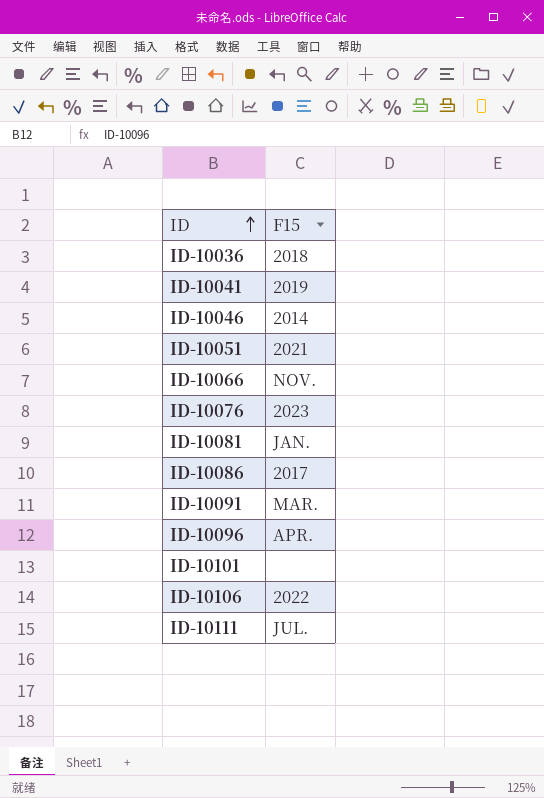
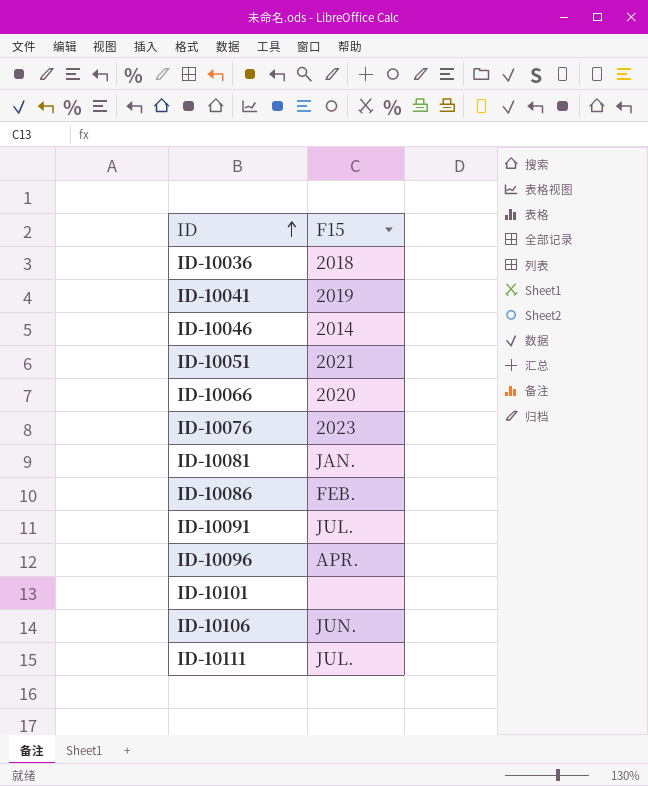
ID-10066 | F15: NOV. -> 2020
ID-10086 | F15: 2017 -> FEB.
ID-10091 | F15: MAR. -> JUL.
ID-10106 | F15: 2022 -> JUN.

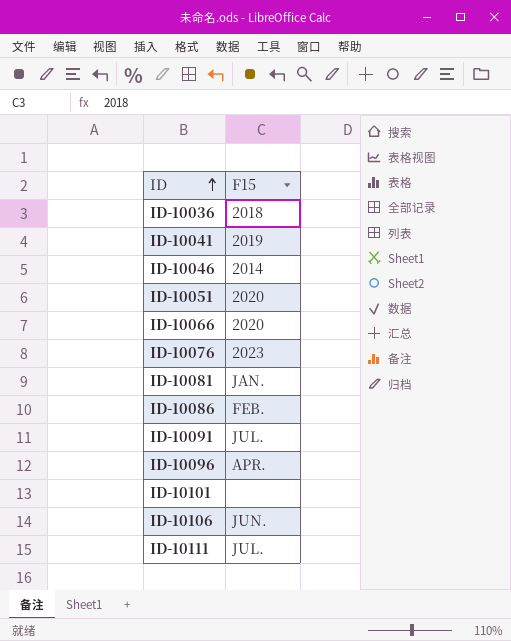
ID-10051 | F15: 2021 -> 2020

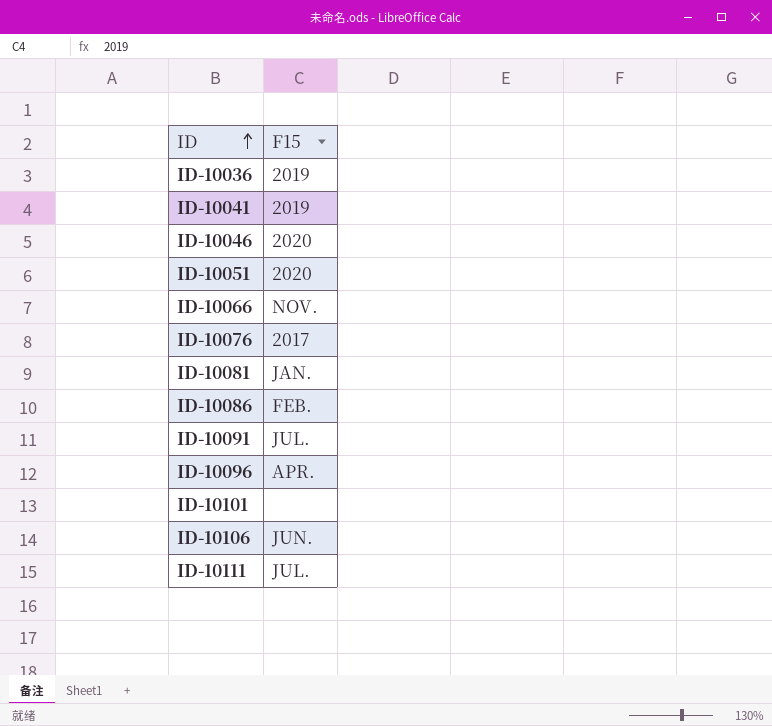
ID-10036 | F15: 2018 -> 2019
ID-10046 | F15: 2014 -> 2020
ID-10066 | F15: 2020 -> NOV.
ID-10076 | F15: 2023 -> 2017

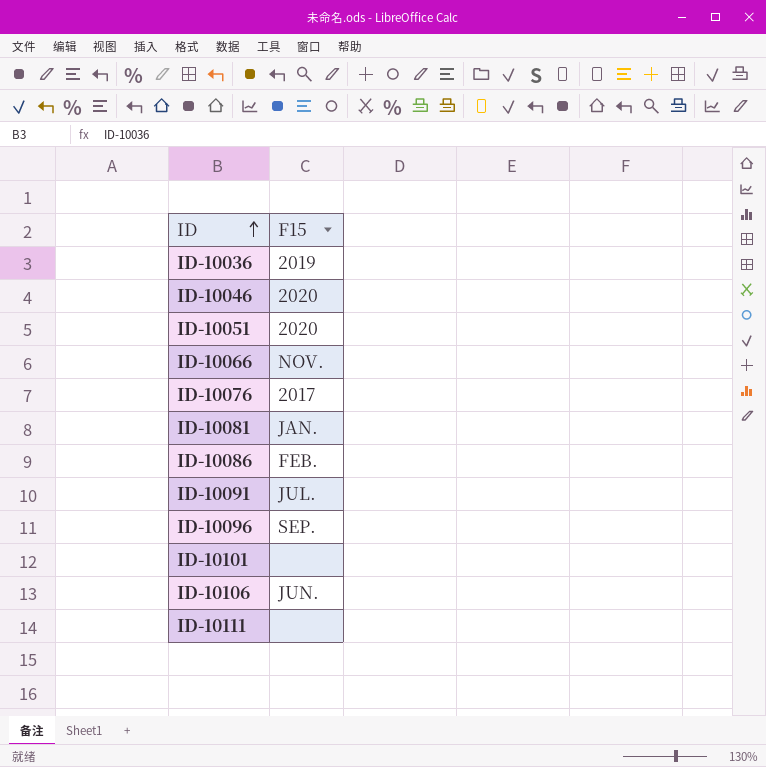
row ID-10041: 2019 -> none
ID-10096 | F15: APR. -> SEP.
ID-10111 | F15: JUL. -> none

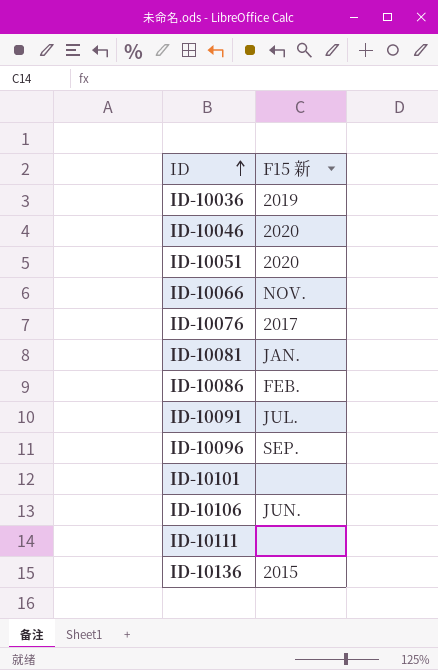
column name: F15 -> F15 新
row ID-10136: none -> 2015

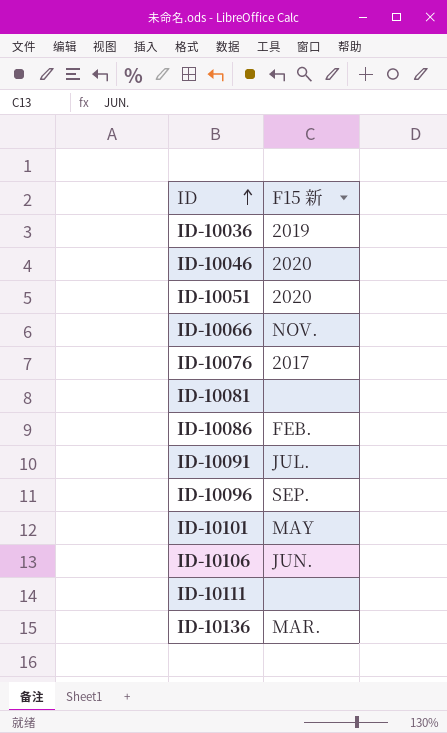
ID-10081 | F15 新: JAN. -> none
ID-10101 | F15 新: none -> MAY
ID-10136 | F15 新: 2015 -> MAR.

